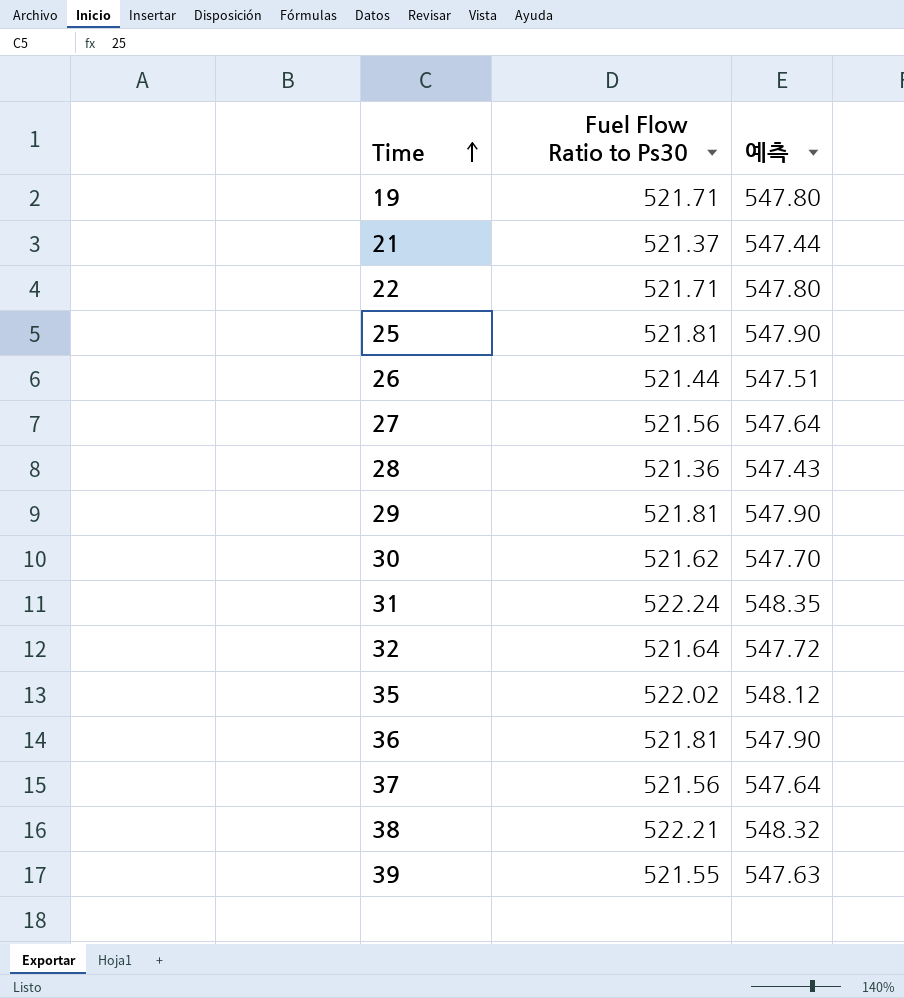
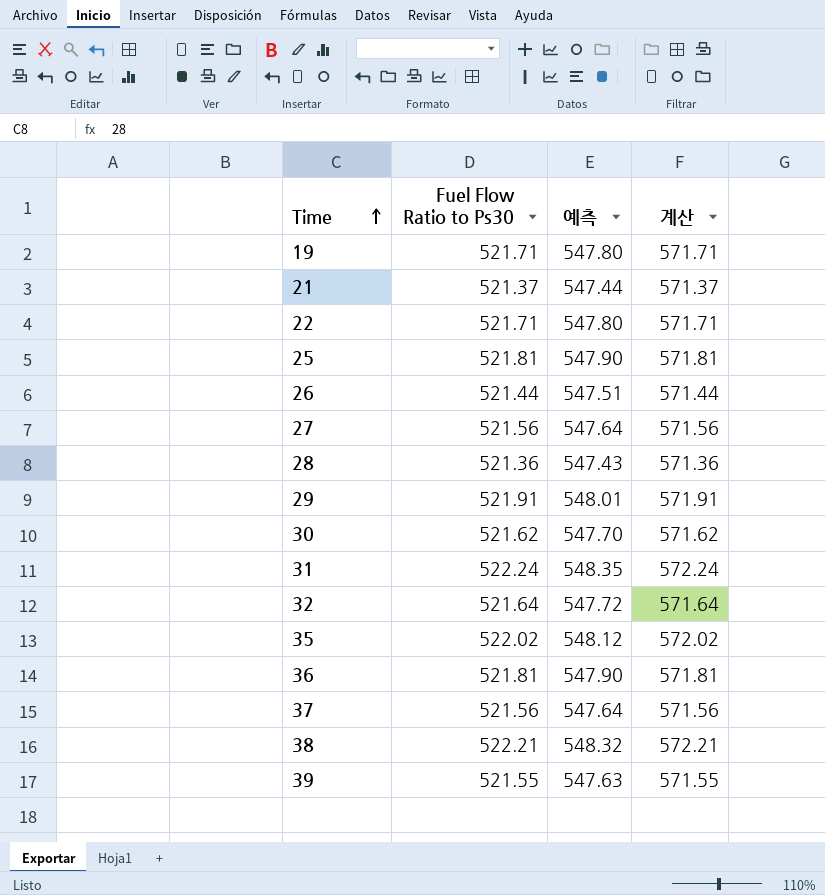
column 계산 | formula: none -> [Fuel Flow Ratio to Ps30] + 50
29 | Fuel Flow Ratio to Ps30: 521.81 -> 521.91
29 | 예측: 547.90 -> 548.01

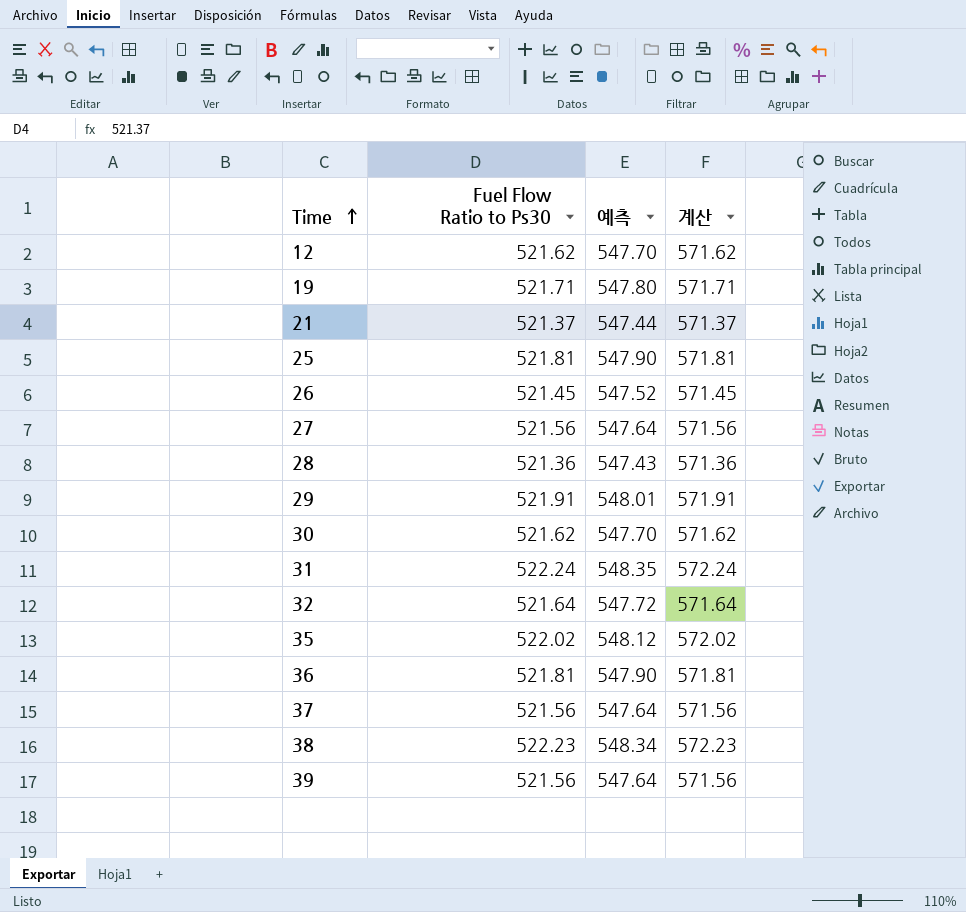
row 22: 521.71 | 547.80 | 571.71 -> none
row 12: none -> 521.62 | 547.70 | 571.62
26 | Fuel Flow Ratio to Ps30: 521.44 -> 521.45
26 | 예측: 547.51 -> 547.52
26 | 계산: 571.44 -> 571.45
38 | Fuel Flow Ratio to Ps30: 522.21 -> 522.23
38 | 예측: 548.32 -> 548.34
38 | 계산: 572.21 -> 572.23
39 | Fuel Flow Ratio to Ps30: 521.55 -> 521.56
39 | 예측: 547.63 -> 547.64
39 | 계산: 571.55 -> 571.56

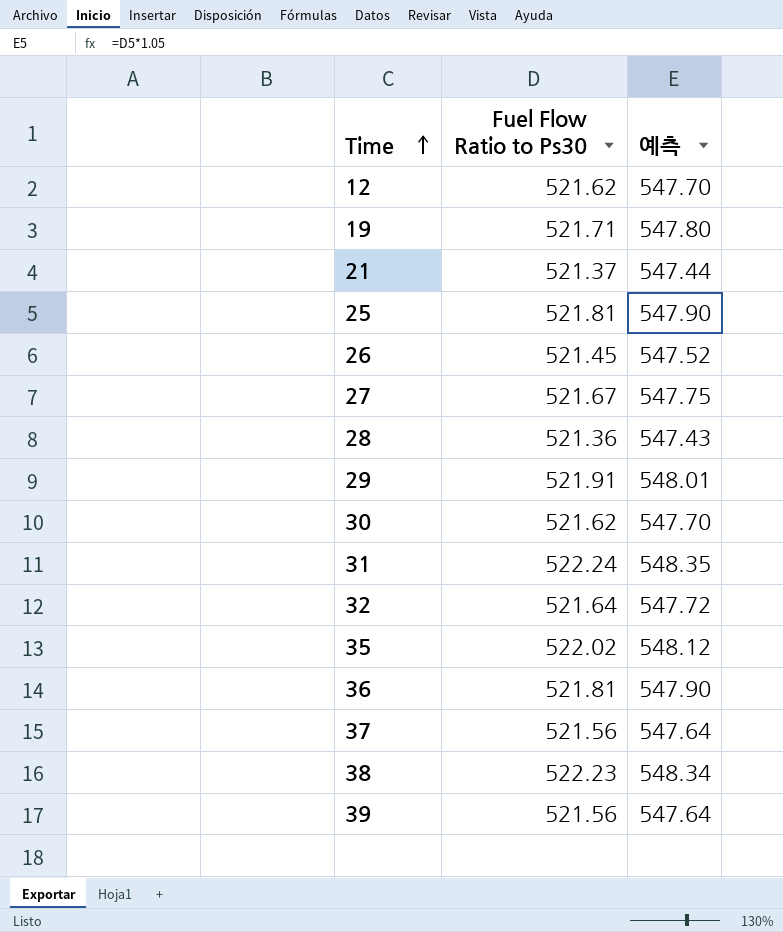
column 계산 | formula: [Fuel Flow Ratio to Ps30] + 50 -> none
27 | Fuel Flow Ratio to Ps30: 521.56 -> 521.67
27 | 예측: 547.64 -> 547.75

